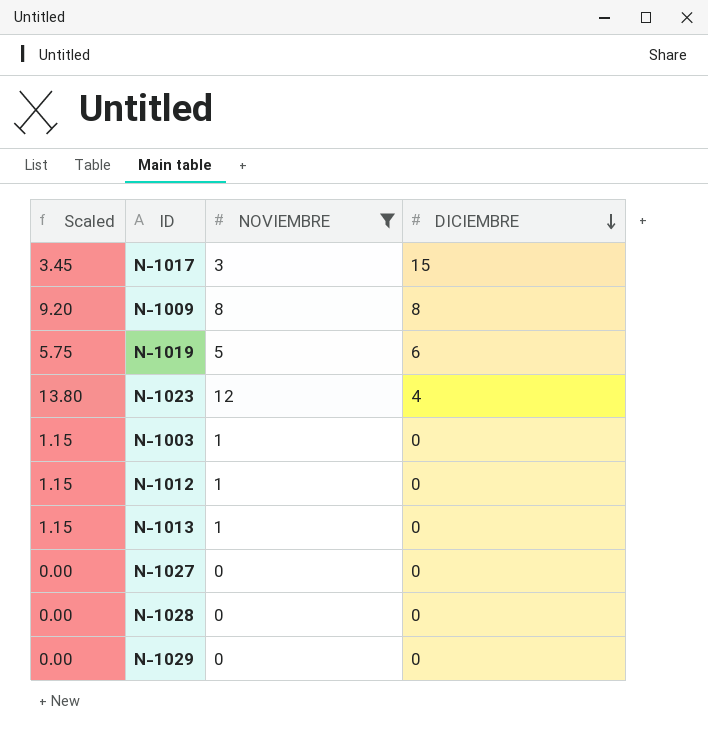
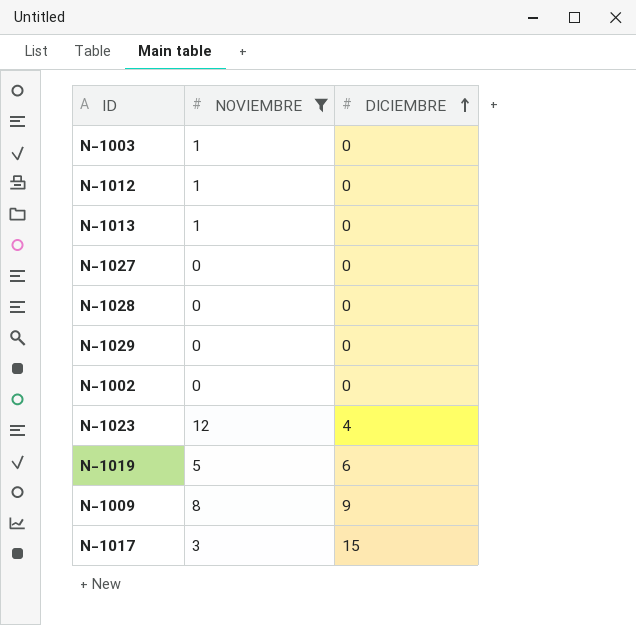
row order: DICIEMBRE descending -> DICIEMBRE ascending
column Scaled | formula: [NOVIEMBRE] * 1.15 -> none
row N-1002: none -> 0 | 0
N-1009 | DICIEMBRE: 8 -> 9

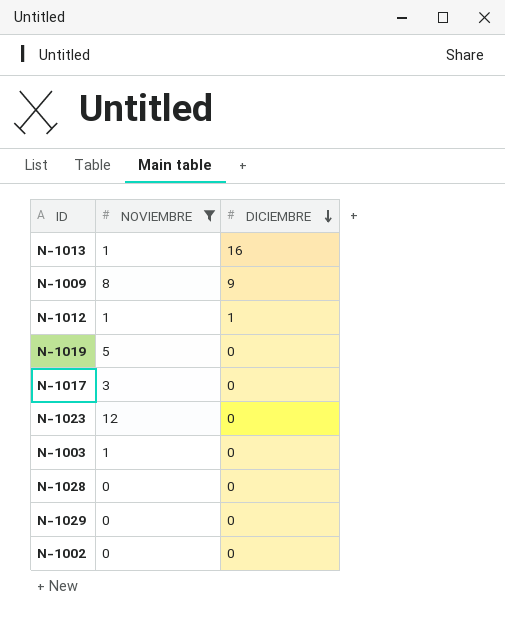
row order: DICIEMBRE ascending -> DICIEMBRE descending
row N-1027: 0 | 0 -> none
N-1013 | DICIEMBRE: 0 -> 16
N-1012 | DICIEMBRE: 0 -> 1
N-1019 | DICIEMBRE: 6 -> 0
N-1017 | DICIEMBRE: 15 -> 0
N-1023 | DICIEMBRE: 4 -> 0

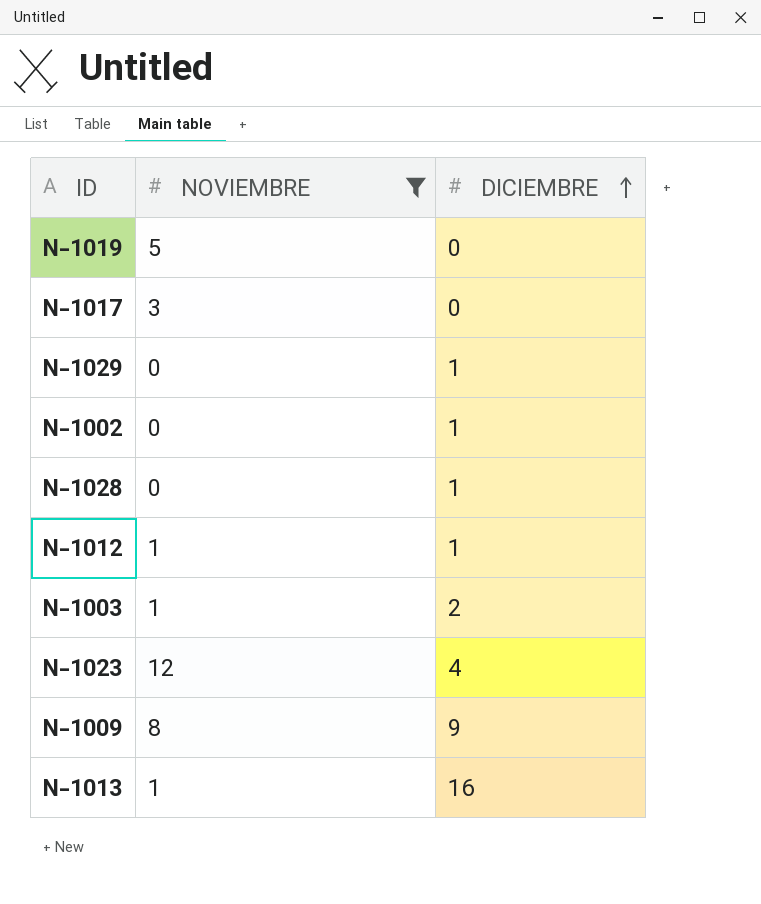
row order: DICIEMBRE descending -> DICIEMBRE ascending
N-1029 | DICIEMBRE: 0 -> 1
N-1002 | DICIEMBRE: 0 -> 1
N-1028 | DICIEMBRE: 0 -> 1
N-1003 | DICIEMBRE: 0 -> 2
N-1023 | DICIEMBRE: 0 -> 4

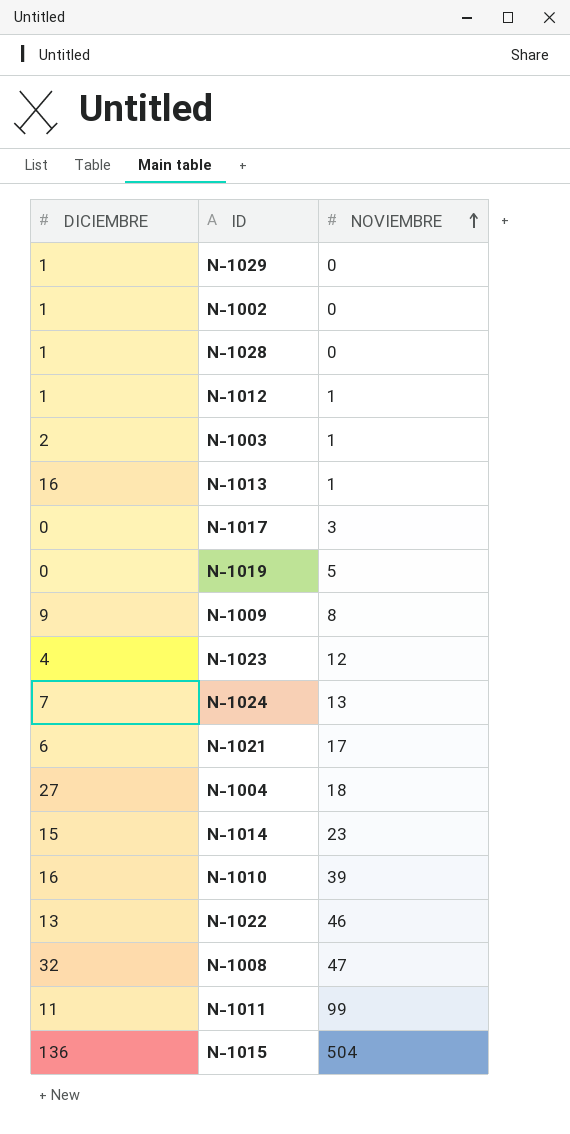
filter: NOVIEMBRE <= 12 -> none
row order: DICIEMBRE ascending -> NOVIEMBRE ascending
column DICIEMBRE | position: 3 -> 1

